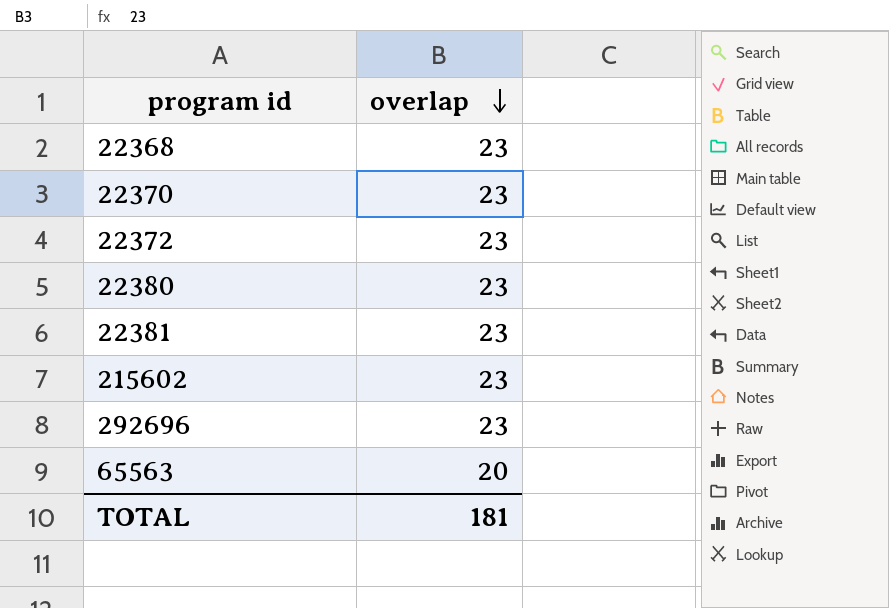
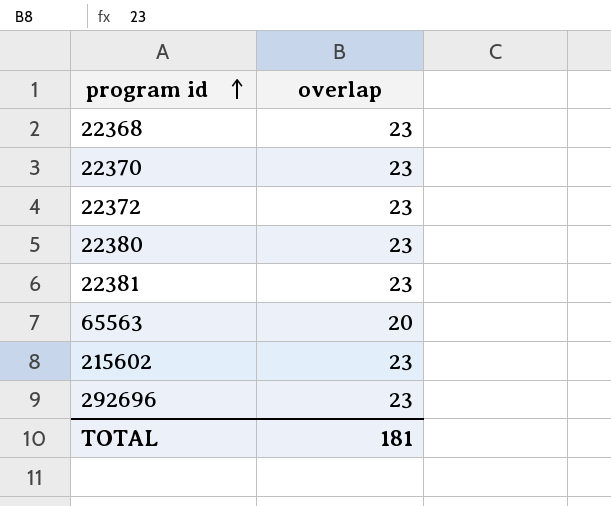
row order: overlap descending -> program id ascending

